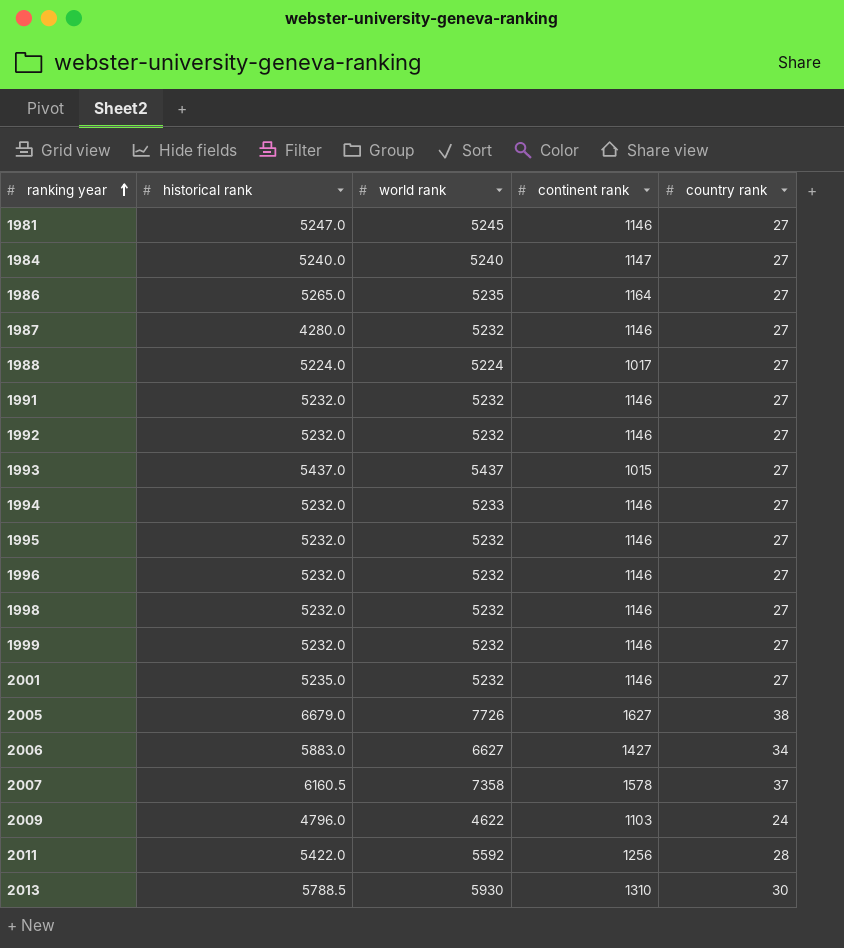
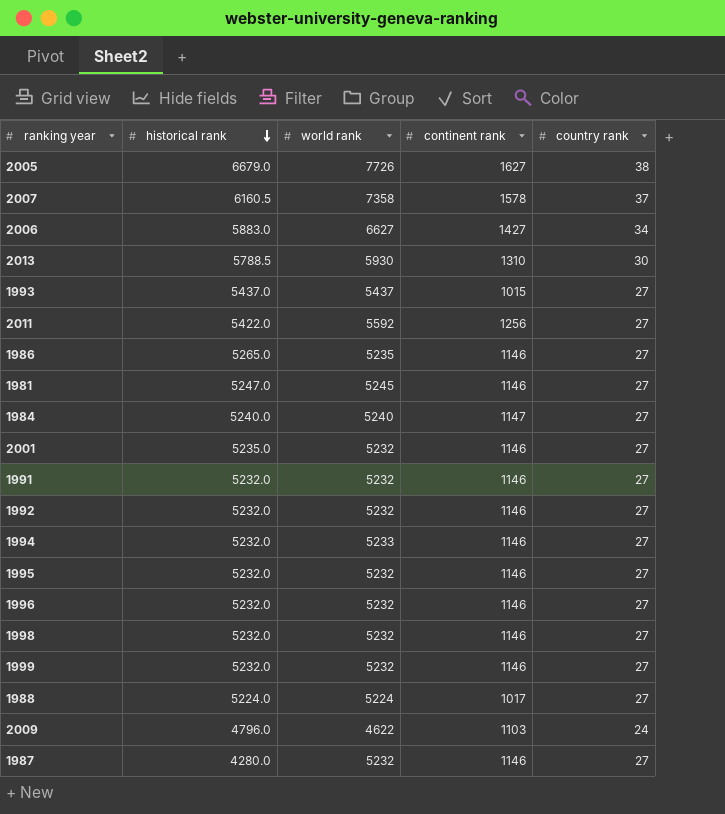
row order: ranking year ascending -> historical rank descending
2011 | country rank: 28 -> 27
1986 | continent rank: 1164 -> 1146

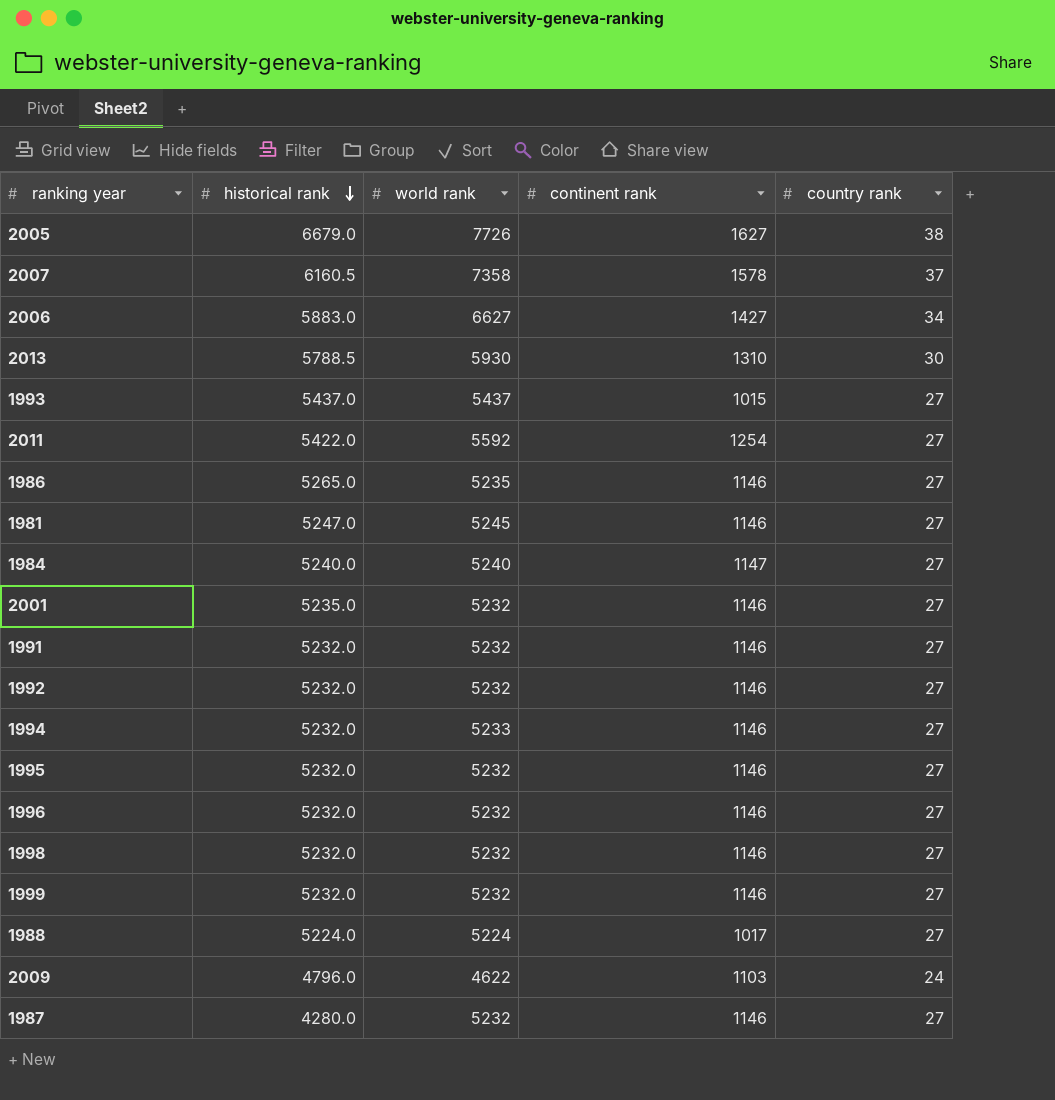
2011 | continent rank: 1256 -> 1254

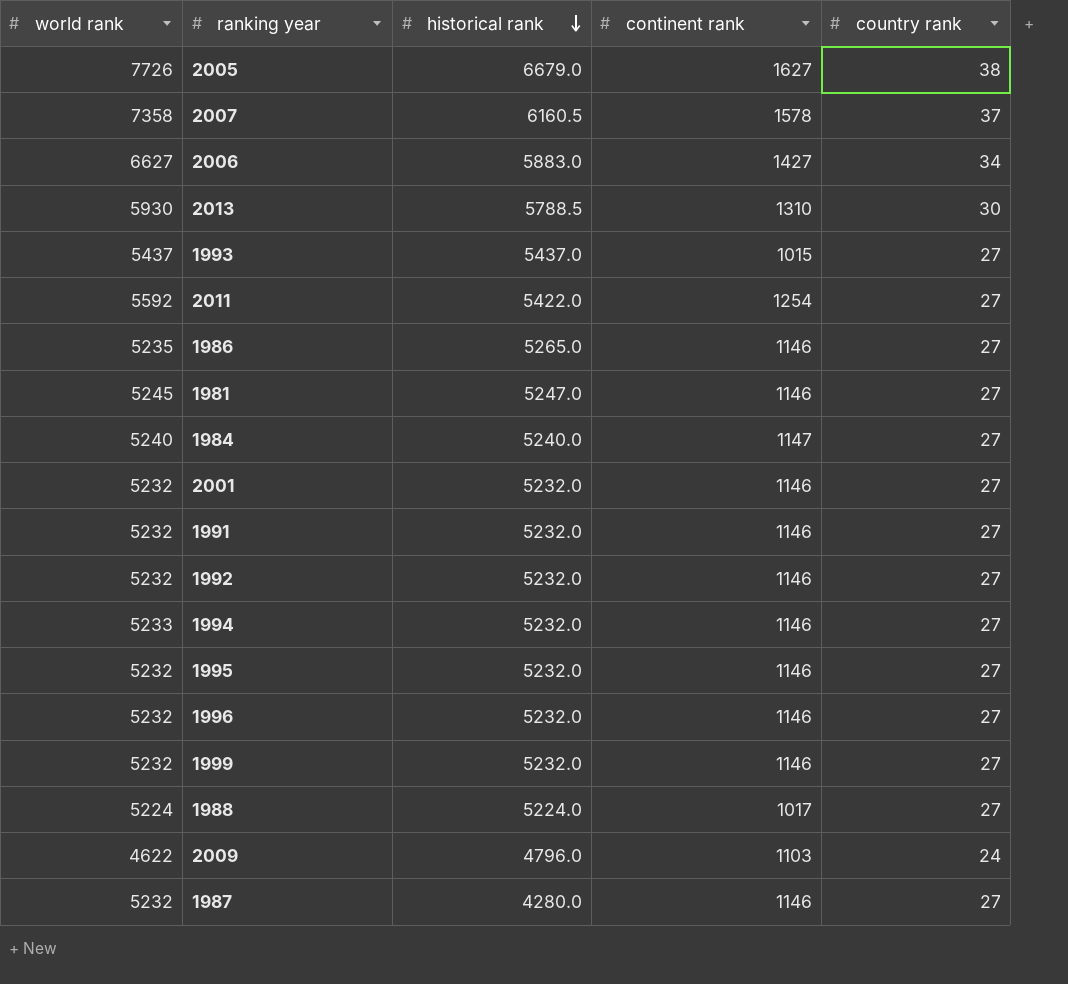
column world rank | position: 3 -> 1
row 1998: 5232.0 | 5232 | 1146 | 27 -> none
2001 | historical rank: 5235.0 -> 5232.0

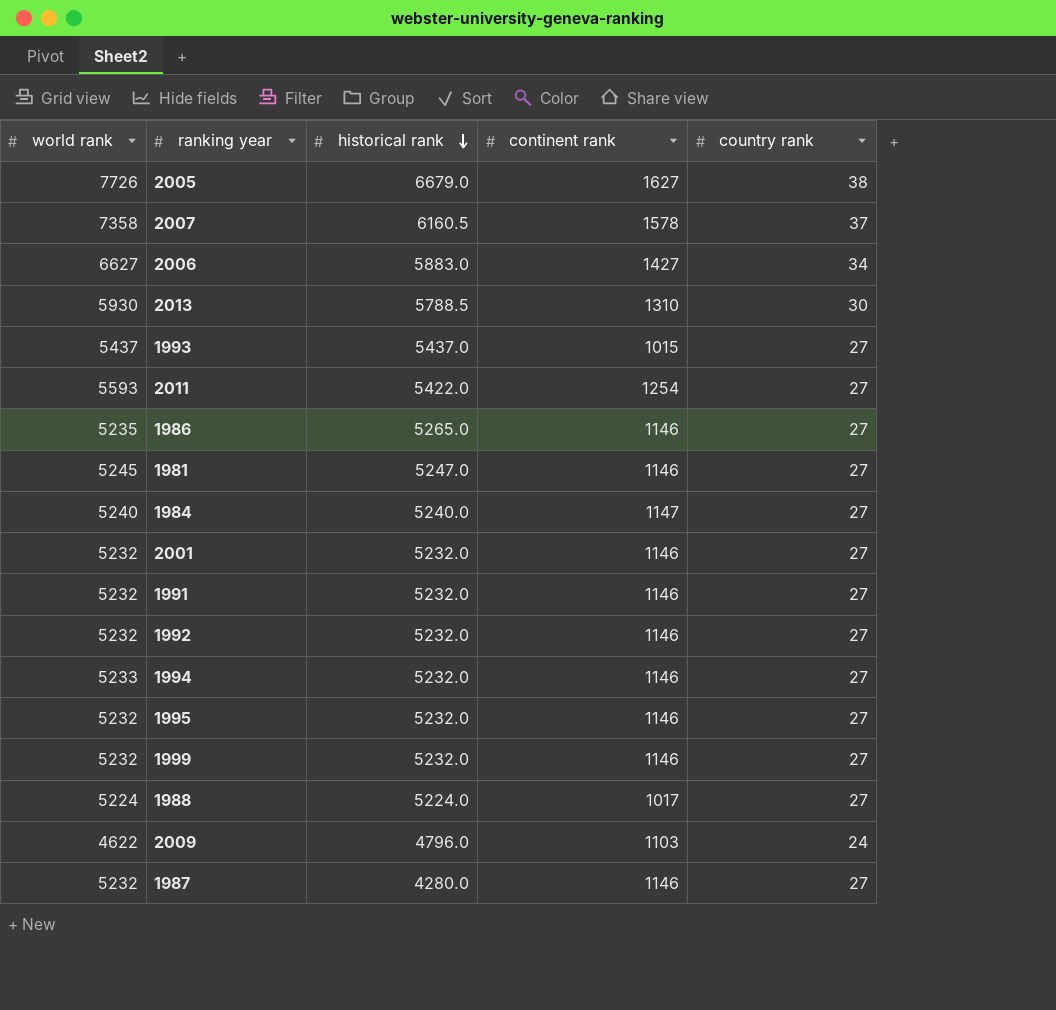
row 1996: 5232 | 5232.0 | 1146 | 27 -> none
2011 | world rank: 5592 -> 5593

